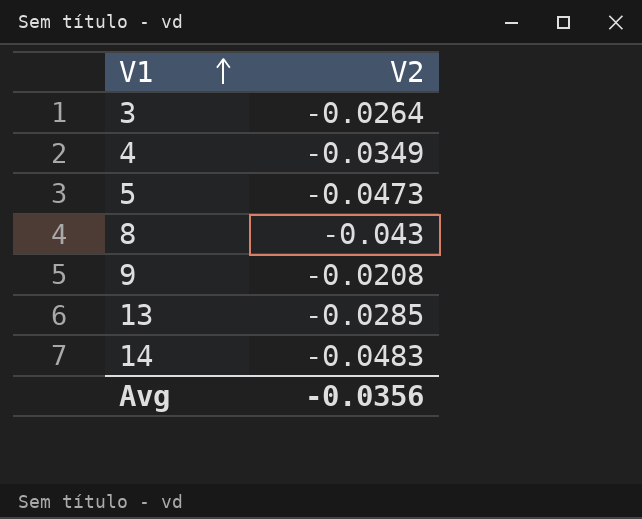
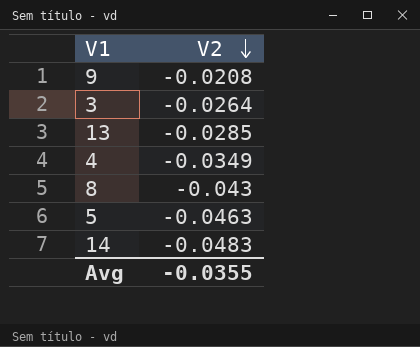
row order: V1 ascending -> V2 descending
5 | V2: -0.0473 -> -0.0463
Avg | V2: -0.0356 -> -0.0355

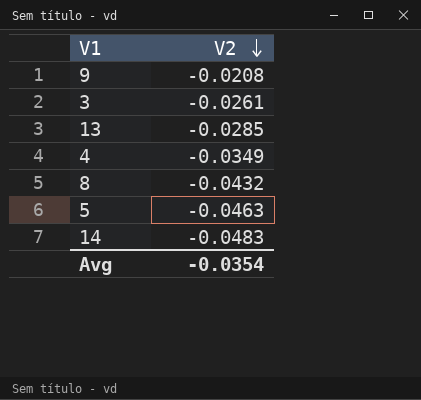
3 | V2: -0.0264 -> -0.0261
8 | V2: -0.043 -> -0.0432
Avg | V2: -0.0355 -> -0.0354

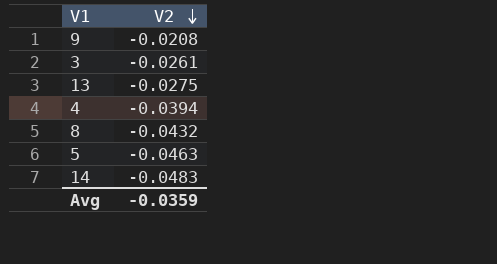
13 | V2: -0.0285 -> -0.0275
4 | V2: -0.0349 -> -0.0394
Avg | V2: -0.0354 -> -0.0359

